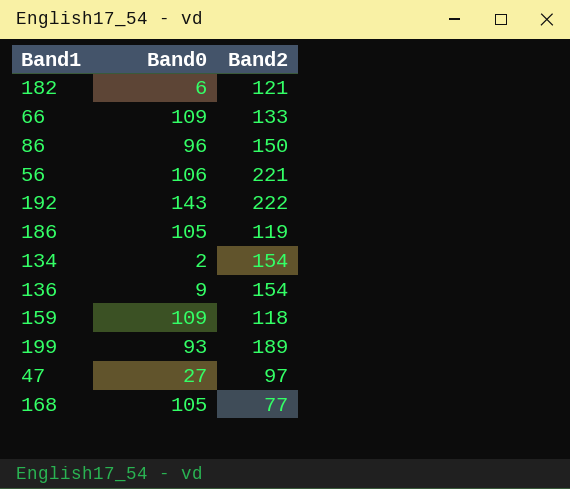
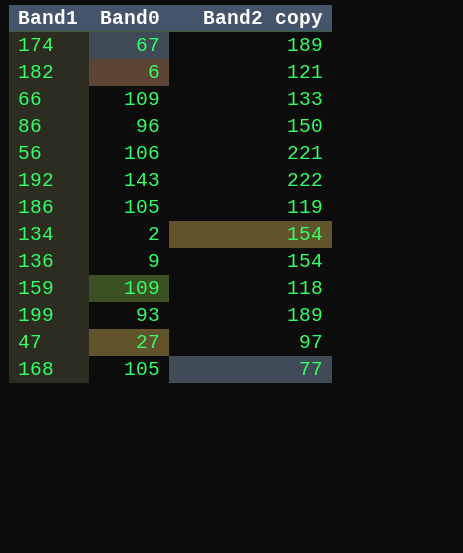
column name: Band2 -> Band2 copy
row 174: none -> 67 | 189

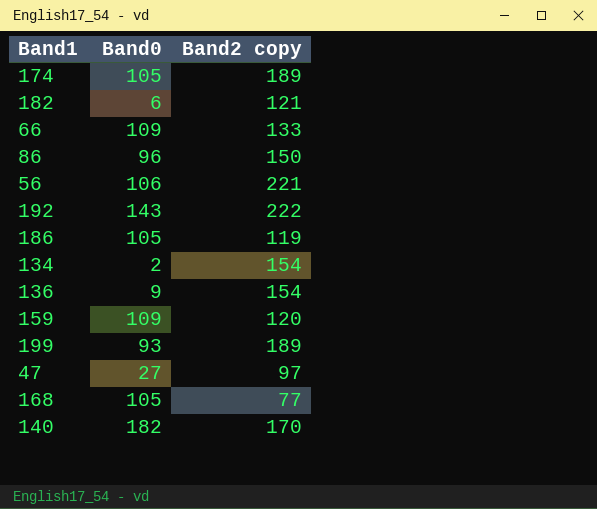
174 | Band0: 67 -> 105
159 | Band2 copy: 118 -> 120
row 140: none -> 182 | 170

